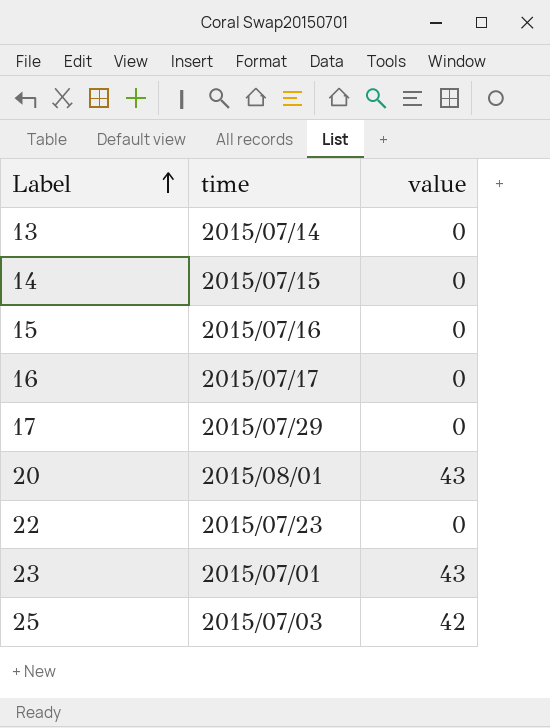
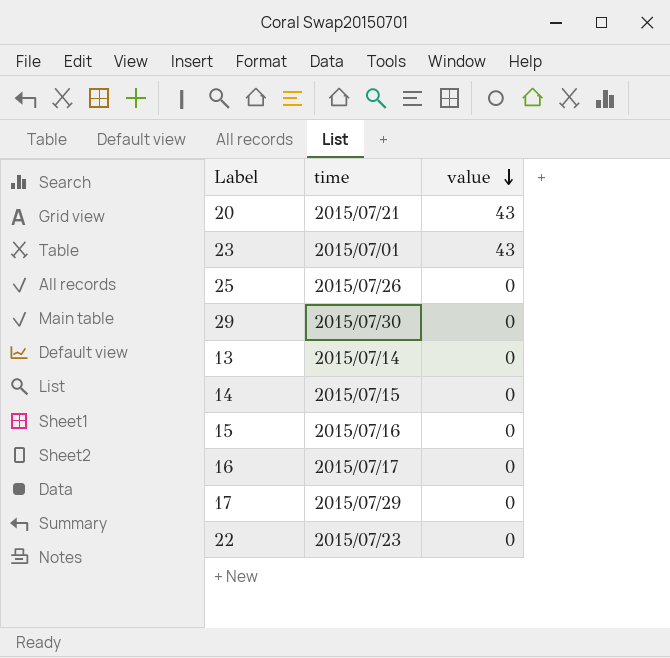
row order: Label ascending -> value descending
20 | time: 2015/08/01 -> 2015/07/21
25 | time: 2015/07/03 -> 2015/07/26
25 | value: 42 -> 0
row 29: none -> 2015/07/30 | 0

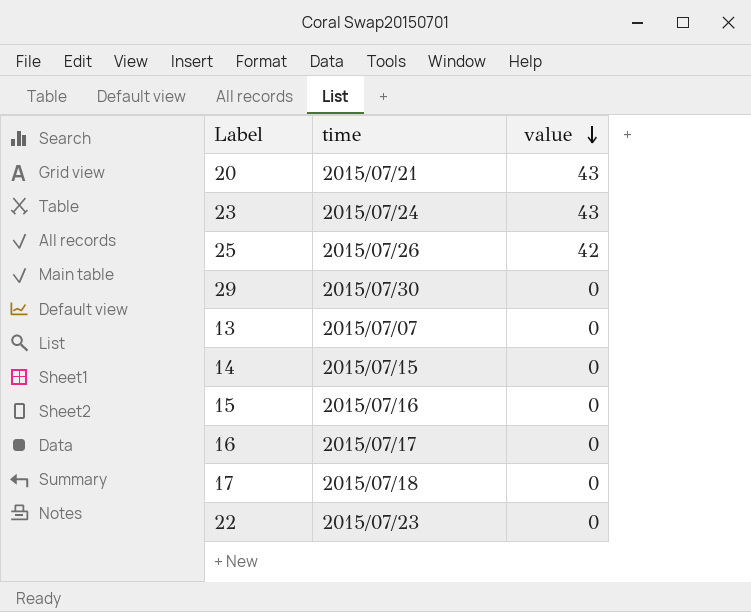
23 | time: 2015/07/01 -> 2015/07/24
25 | value: 0 -> 42
13 | time: 2015/07/14 -> 2015/07/07
17 | time: 2015/07/29 -> 2015/07/18

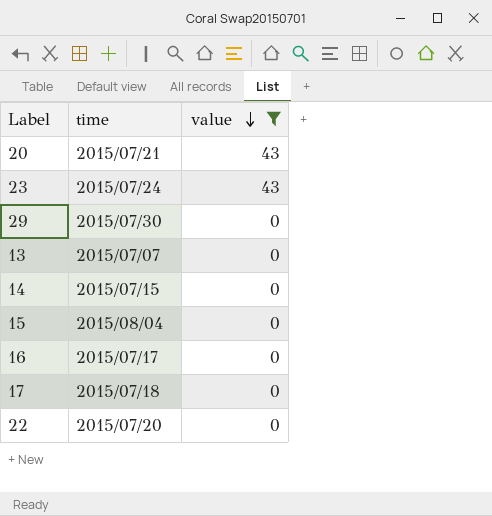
filter: none -> value != 42
15 | time: 2015/07/16 -> 2015/08/04
22 | time: 2015/07/23 -> 2015/07/20

